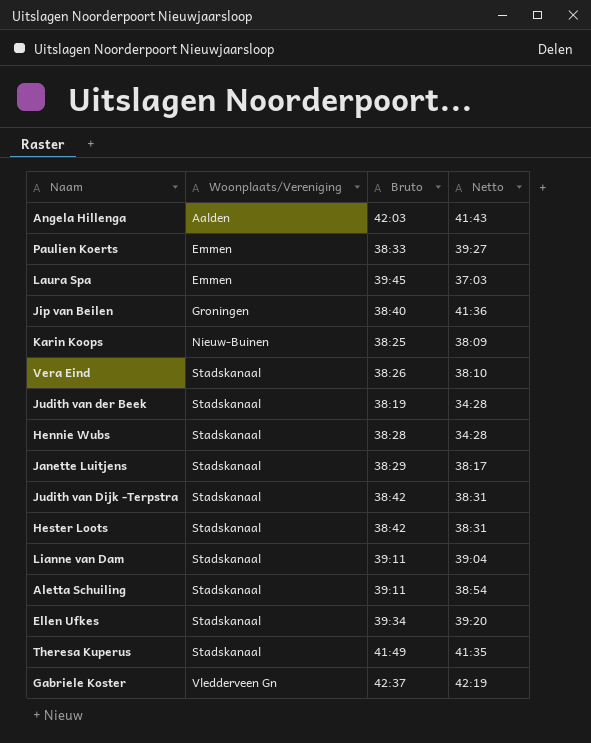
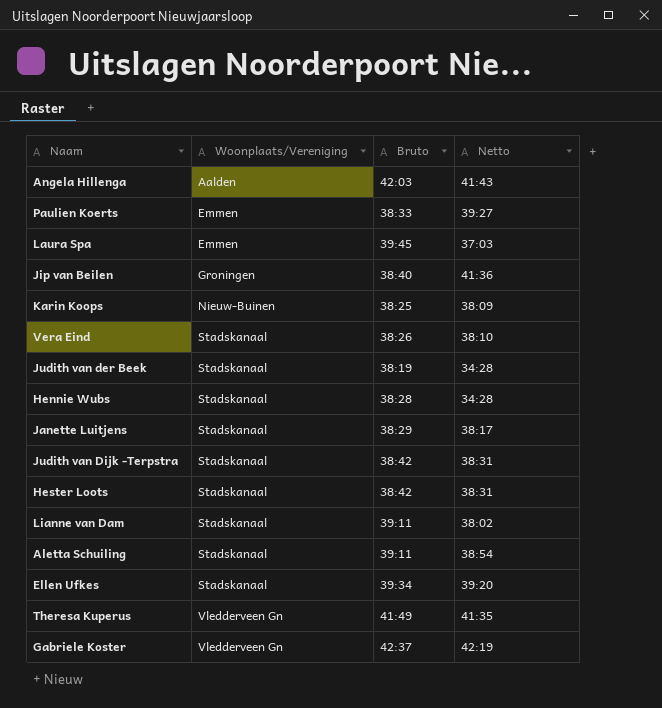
Lianne van Dam | Netto: 39:04 -> 38:02
Theresa Kuperus | Woonplaats/Vereniging: Stadskanaal -> Vledderveen Gn

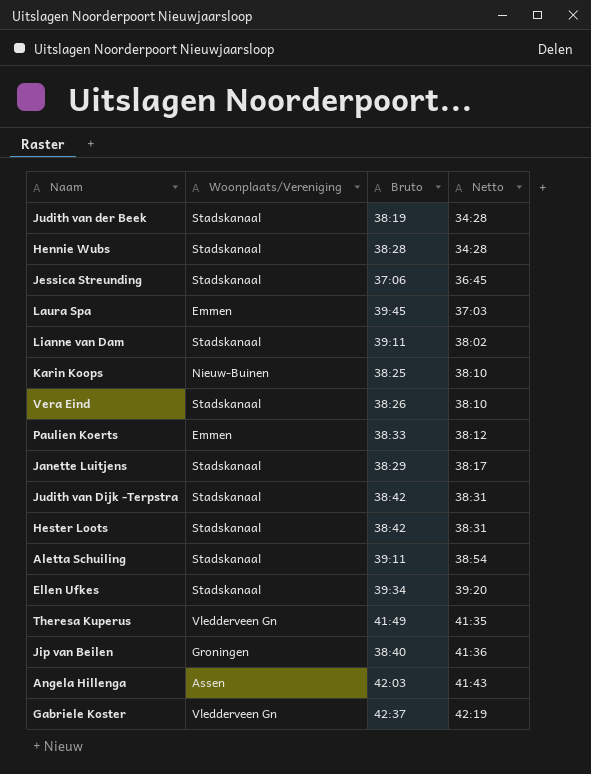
row order: Woonplaats/Vereniging ascending -> Netto ascending
row Jessica Streunding: none -> Stadskanaal | 37:06 | 36:45
Karin Koops | Netto: 38:09 -> 38:10
Paulien Koerts | Netto: 39:27 -> 38:12
Angela Hillenga | Woonplaats/Vereniging: Aalden -> Assen

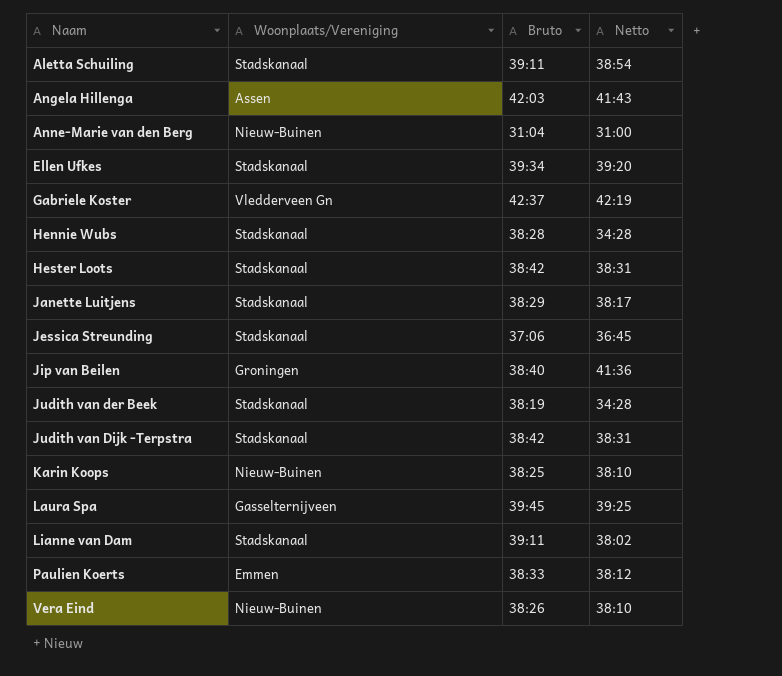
row order: Netto ascending -> Naam ascending
row Theresa Kuperus: Vledderveen Gn | 41:49 | 41:35 -> none
row Anne-Marie van den Berg: none -> Nieuw-Buinen | 31:04 | 31:00
Laura Spa | Woonplaats/Vereniging: Emmen -> Gasselternijveen
Laura Spa | Netto: 37:03 -> 39:25
Vera Eind | Woonplaats/Vereniging: Stadskanaal -> Nieuw-Buinen

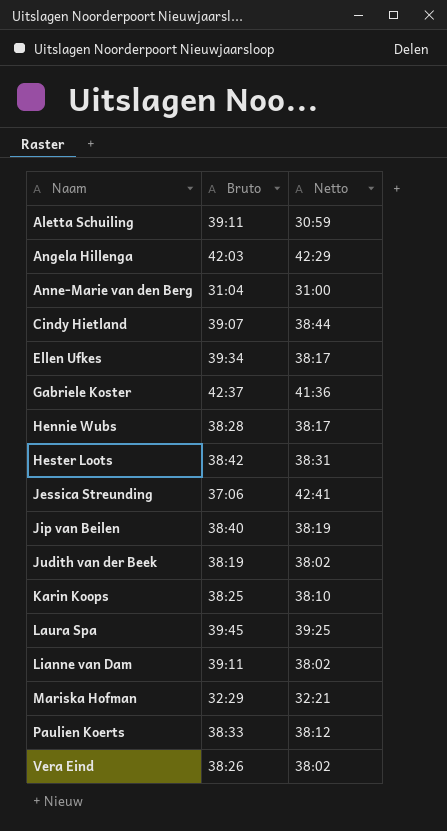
column Woonplaats/Vereniging | position: 2 -> none
row Janette Luitjens: Stadskanaal | 38:29 | 38:17 -> none
row Judith van Dijk -Terpstra: Stadskanaal | 38:42 | 38:31 -> none
Aletta Schuiling | Netto: 38:54 -> 30:59
Angela Hillenga | Netto: 41:43 -> 42:29
row Cindy Hietland: none -> 39:07 | 38:44
Ellen Ufkes | Netto: 39:20 -> 38:17
Gabriele Koster | Netto: 42:19 -> 41:36
Hennie Wubs | Netto: 34:28 -> 38:17
Jessica Streunding | Netto: 36:45 -> 42:41
Jip van Beilen | Netto: 41:36 -> 38:19
Judith van der Beek | Netto: 34:28 -> 38:02
row Mariska Hofman: none -> 32:29 | 32:21
Vera Eind | Netto: 38:10 -> 38:02

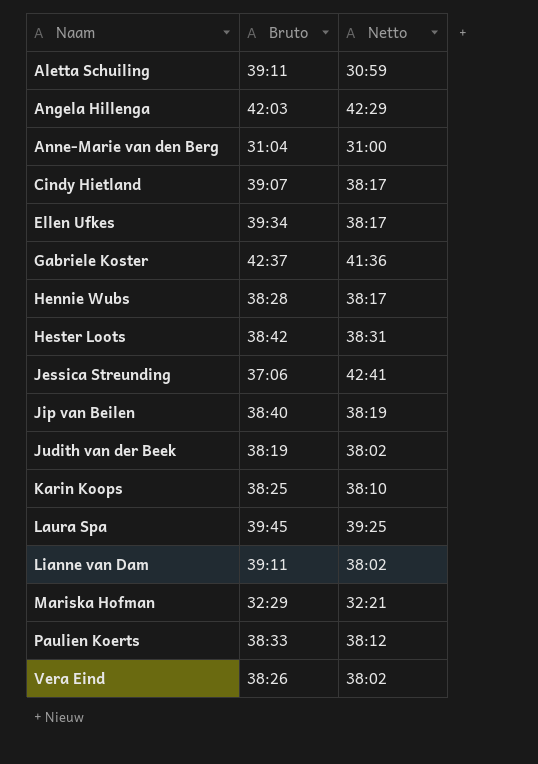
Cindy Hietland | Netto: 38:44 -> 38:17

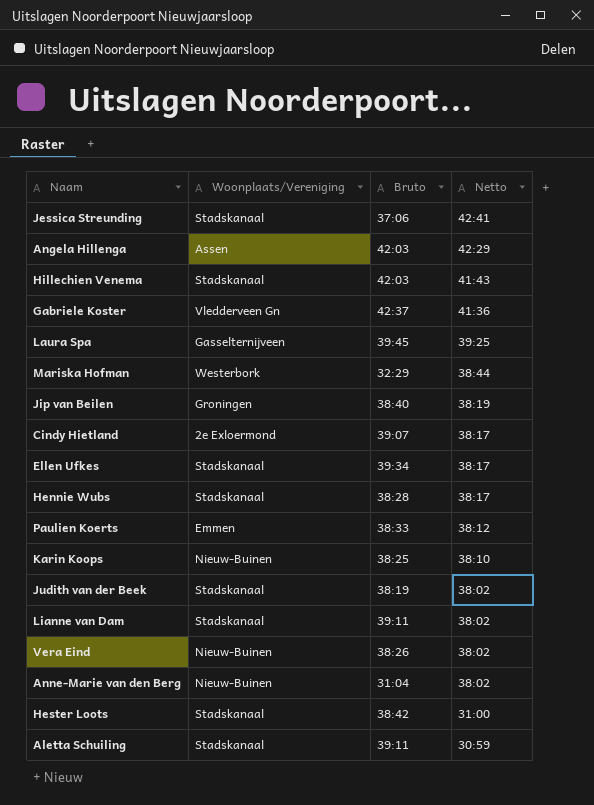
row order: Naam ascending -> Netto descending
column Woonplaats/Vereniging | position: none -> 2
row Hillechien Venema: none -> Stadskanaal | 42:03 | 41:43
Mariska Hofman | Netto: 32:21 -> 38:44
Anne-Marie van den Berg | Netto: 31:00 -> 38:02
Hester Loots | Netto: 38:31 -> 31:00

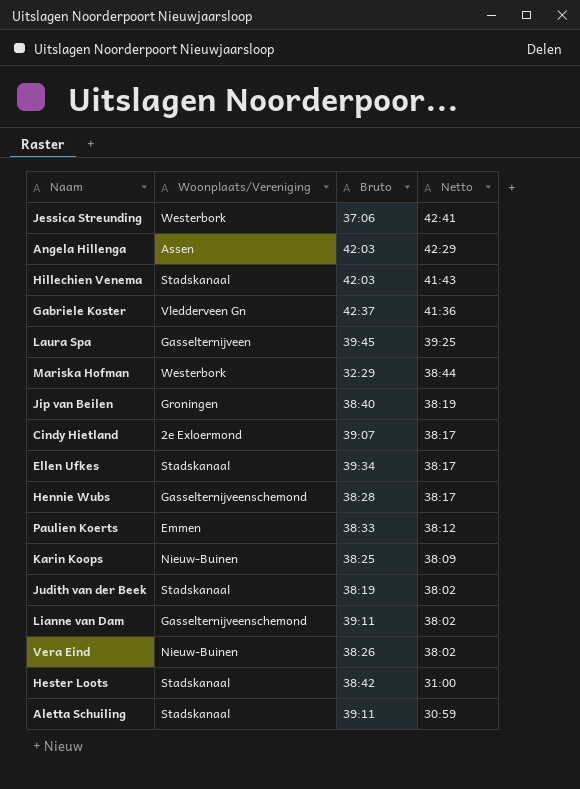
row Anne-Marie van den Berg: Nieuw-Buinen | 31:04 | 38:02 -> none
Jessica Streunding | Woonplaats/Vereniging: Stadskanaal -> Westerbork
Hennie Wubs | Woonplaats/Vereniging: Stadskanaal -> Gasselternijveenschemond
Karin Koops | Netto: 38:10 -> 38:09
Lianne van Dam | Woonplaats/Vereniging: Stadskanaal -> Gasselternijveenschemond

